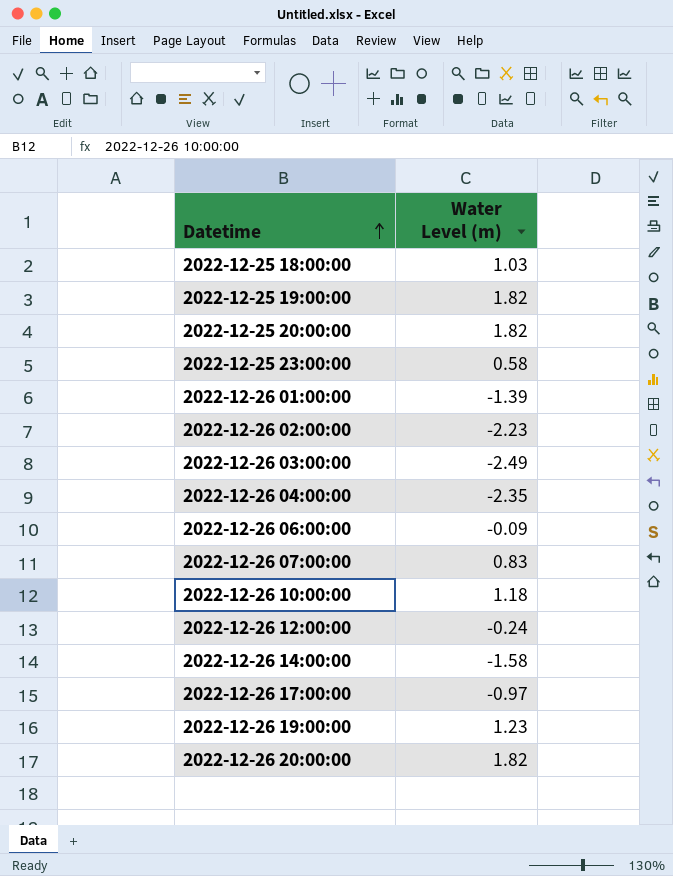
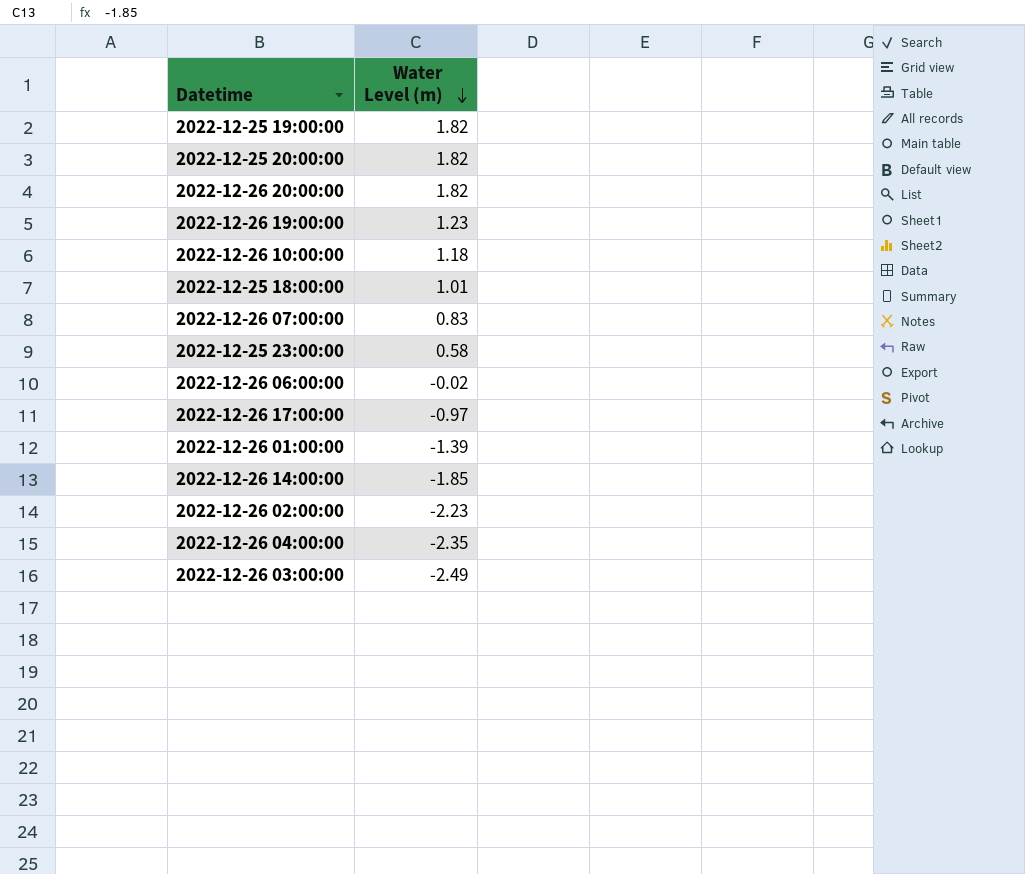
row order: Datetime ascending -> Water Level (m) descending
row 2022-12-26 12:00:00: -0.24 -> none
2022-12-25 18:00:00 | Water Level (m): 1.03 -> 1.01
2022-12-26 06:00:00 | Water Level (m): -0.09 -> -0.02
2022-12-26 14:00:00 | Water Level (m): -1.58 -> -1.85

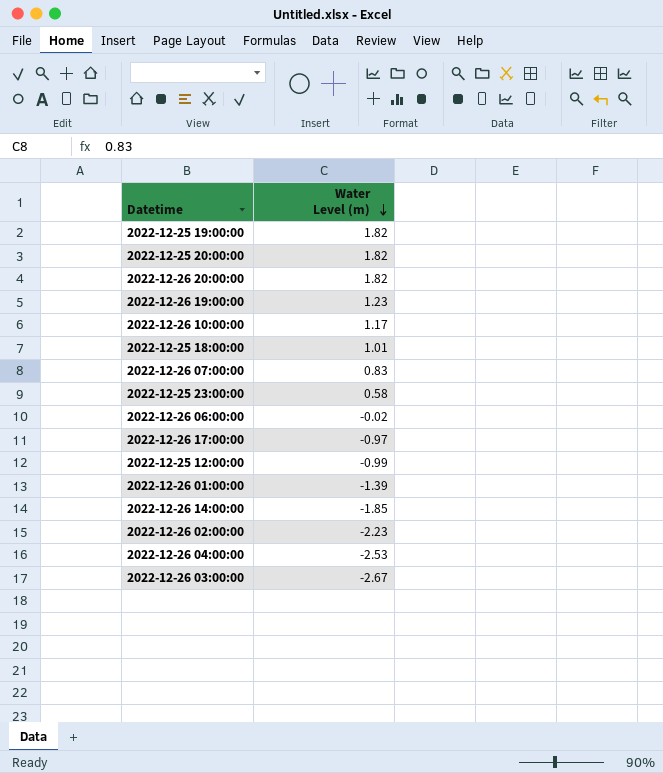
2022-12-26 10:00:00 | Water Level (m): 1.18 -> 1.17
row 2022-12-25 12:00:00: none -> -0.99
2022-12-26 04:00:00 | Water Level (m): -2.35 -> -2.53
2022-12-26 03:00:00 | Water Level (m): -2.49 -> -2.67

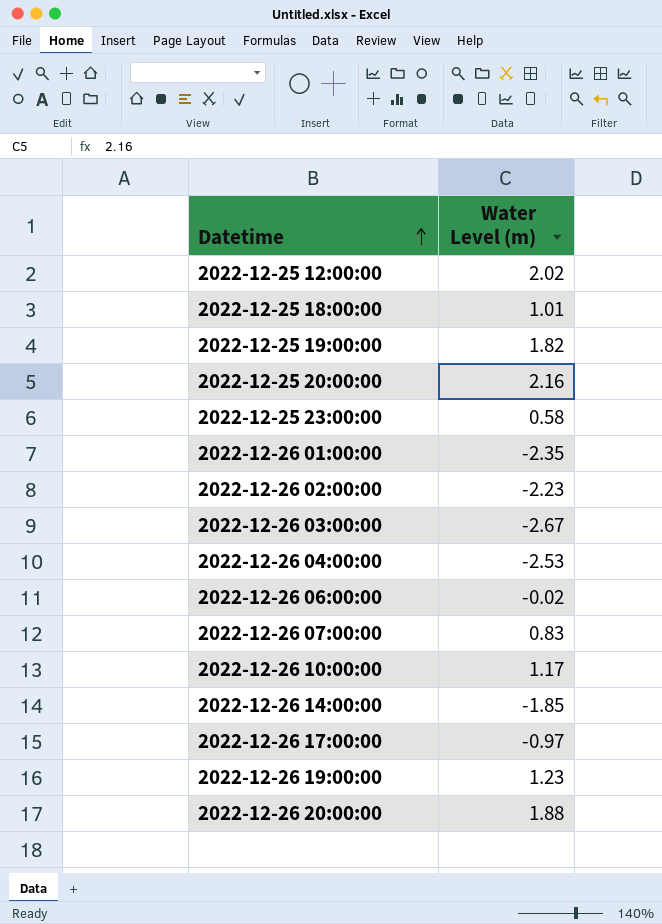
row order: Water Level (m) descending -> Datetime ascending
2022-12-25 12:00:00 | Water Level (m): -0.99 -> 2.02
2022-12-25 20:00:00 | Water Level (m): 1.82 -> 2.16
2022-12-26 01:00:00 | Water Level (m): -1.39 -> -2.35
2022-12-26 20:00:00 | Water Level (m): 1.82 -> 1.88

